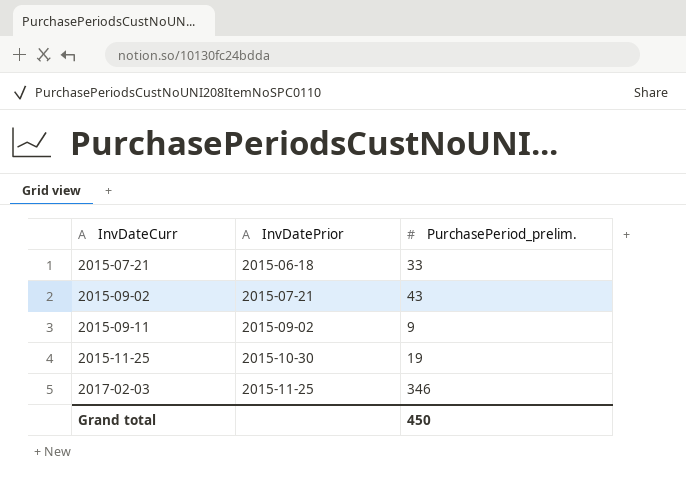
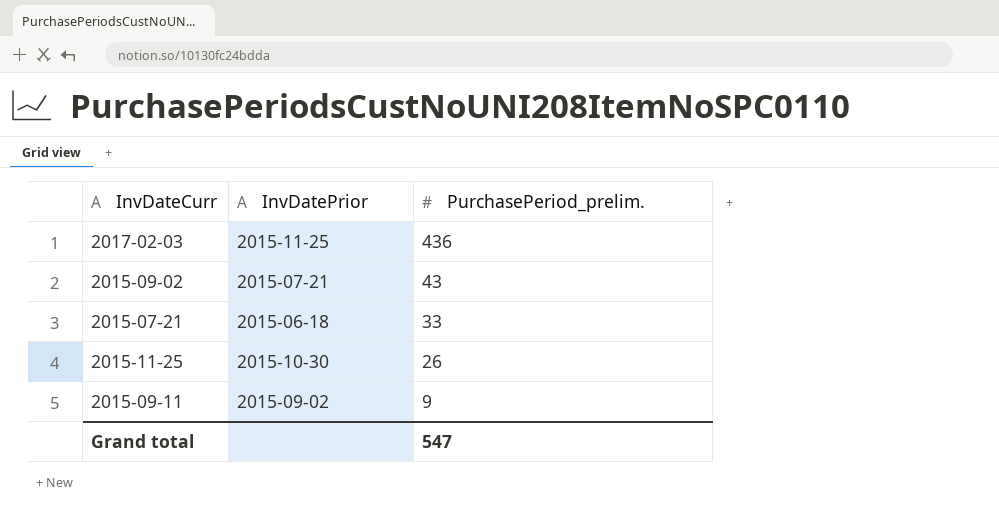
row order: InvDateCurr ascending -> PurchasePeriod_prelim. descending
2017-02-03 | PurchasePeriod_prelim.: 346 -> 436
2015-11-25 | PurchasePeriod_prelim.: 19 -> 26
Grand total | PurchasePeriod_prelim.: 450 -> 547

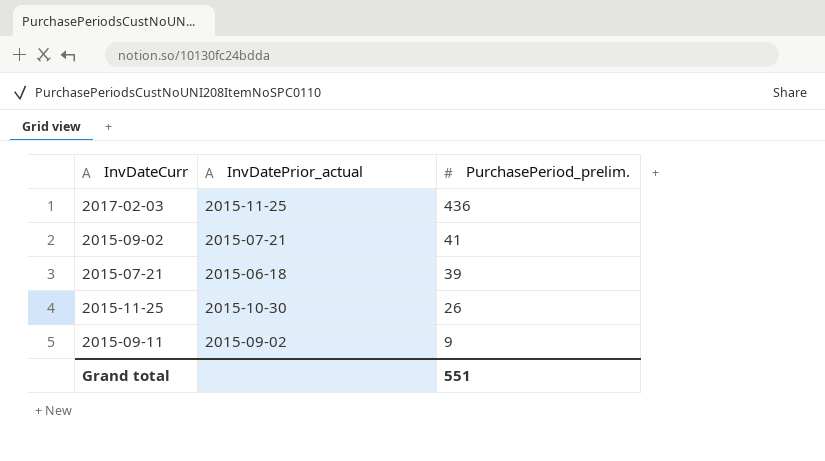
column name: InvDatePrior -> InvDatePrior_actual
2015-09-02 | PurchasePeriod_prelim.: 43 -> 41
2015-07-21 | PurchasePeriod_prelim.: 33 -> 39
Grand total | PurchasePeriod_prelim.: 547 -> 551

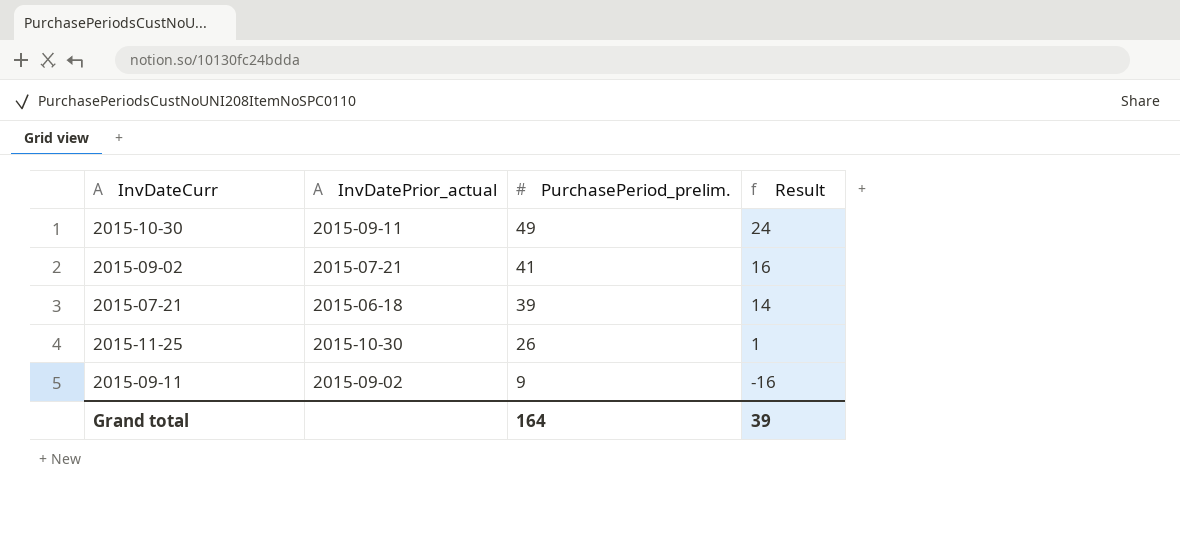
column Result | formula: none -> [PurchasePeriod_prelim.] - 25
row 2017-02-03: 2015-11-25 | 436 -> none
row 2015-10-30: none -> 2015-09-11 | 49 | 24
Grand total | PurchasePeriod_prelim.: 551 -> 164

